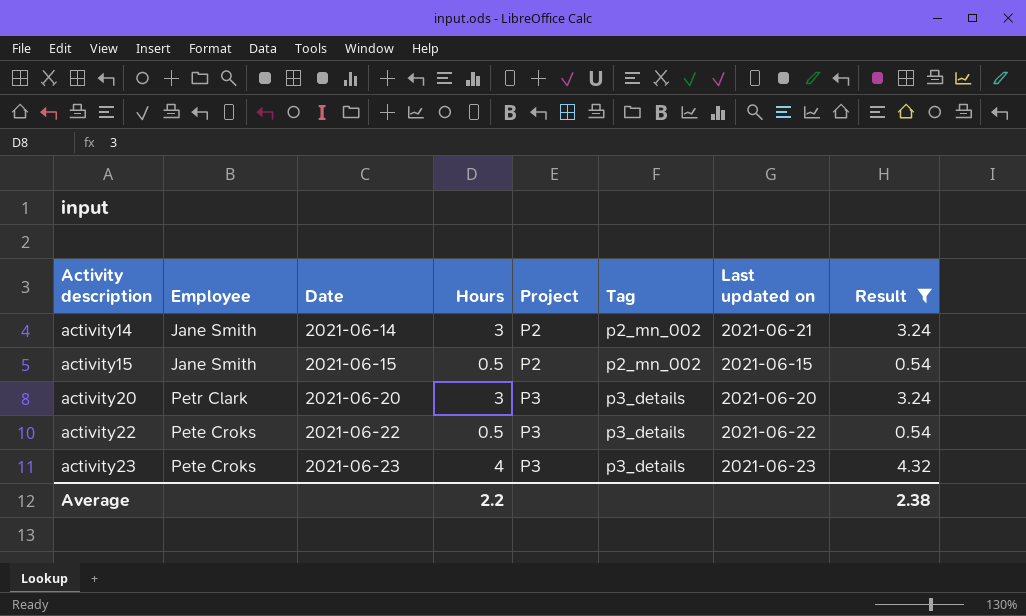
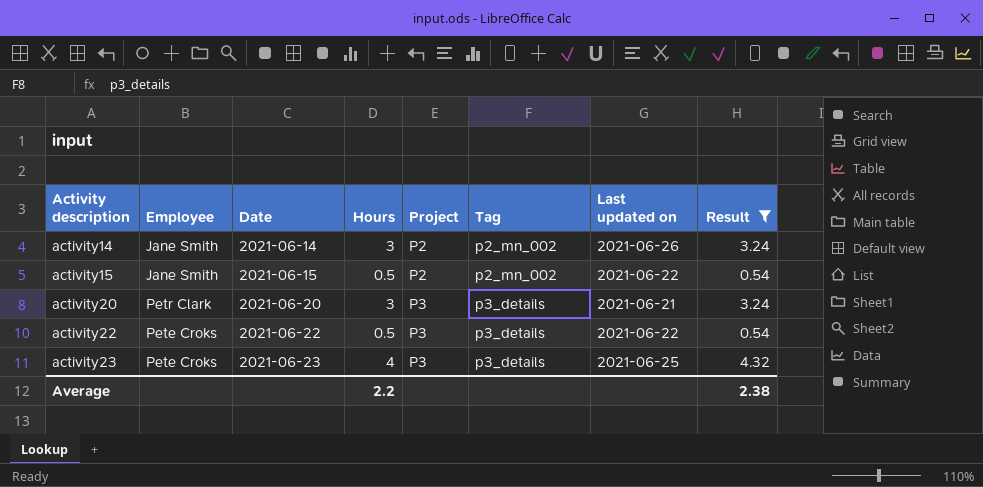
activity14 | Last updated on: 2021-06-21 -> 2021-06-26
activity15 | Last updated on: 2021-06-15 -> 2021-06-22
activity20 | Last updated on: 2021-06-20 -> 2021-06-21
activity23 | Last updated on: 2021-06-23 -> 2021-06-25

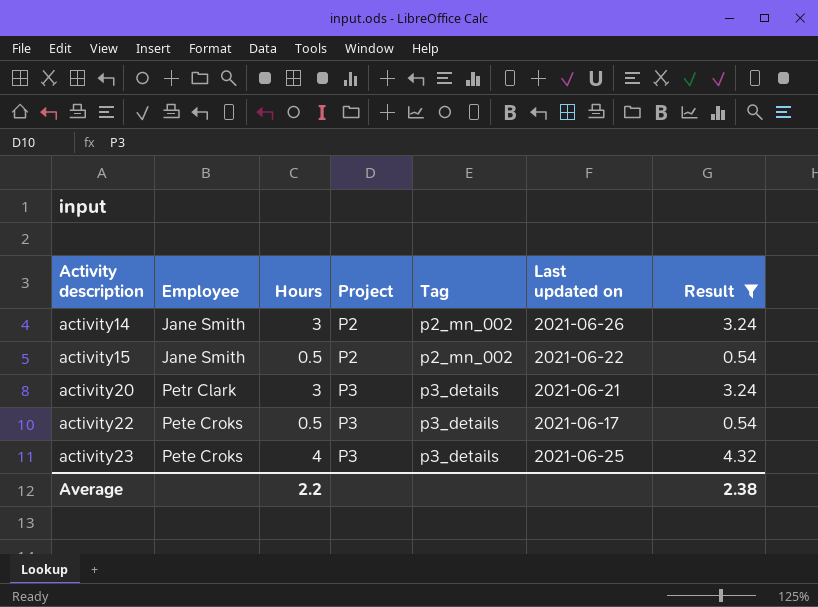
column Date | position: 3 -> none
activity22 | Last updated on: 2021-06-22 -> 2021-06-17

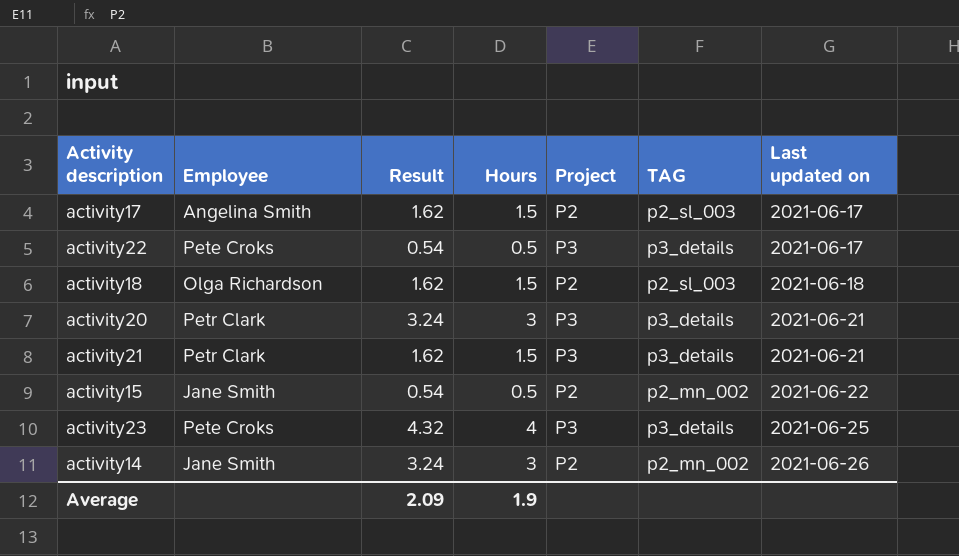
filter: Result != 1.62 -> none
row order: Activity description ascending -> Last updated on ascending
column Result | position: 7 -> 3
column name: Tag -> TAG
Average | Result: 2.38 -> 2.09
Average | Hours: 2.2 -> 1.9

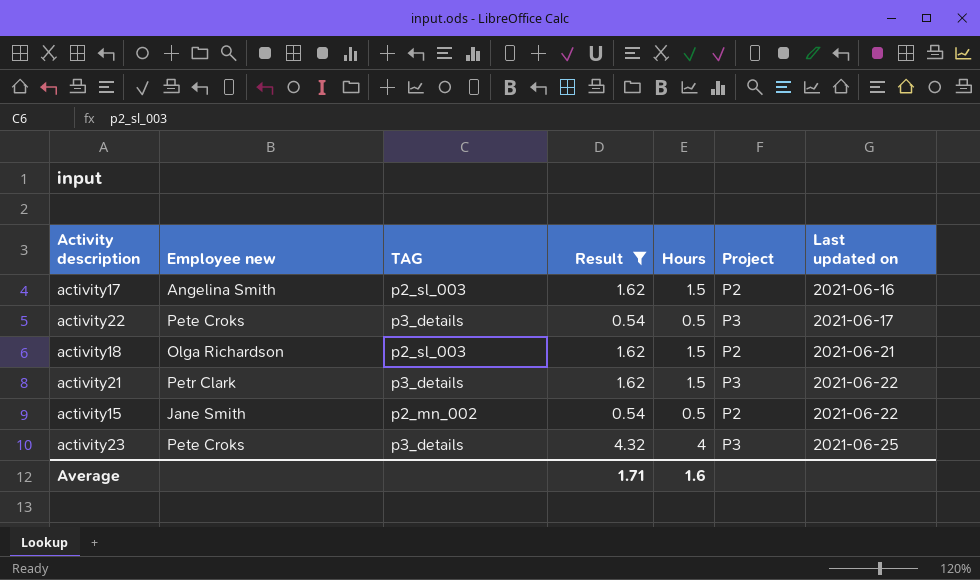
filter: none -> Result != 3.24
column name: Employee -> Employee new
column TAG | position: 6 -> 3
activity17 | Last updated on: 2021-06-17 -> 2021-06-16
activity18 | Last updated on: 2021-06-18 -> 2021-06-21
activity21 | Last updated on: 2021-06-21 -> 2021-06-22
Average | Result: 2.09 -> 1.71
Average | Hours: 1.9 -> 1.6

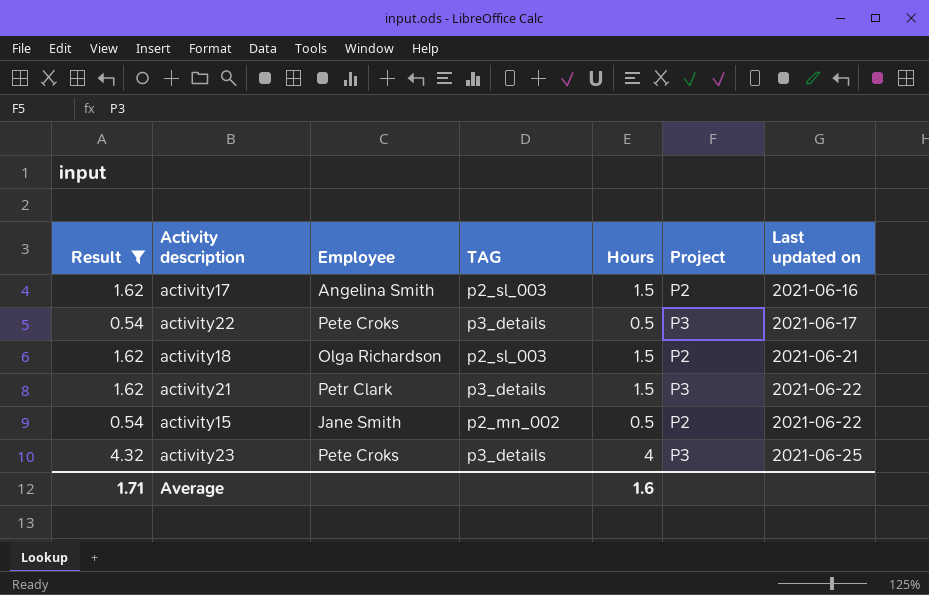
column Result | position: 4 -> 1
column name: Employee new -> Employee

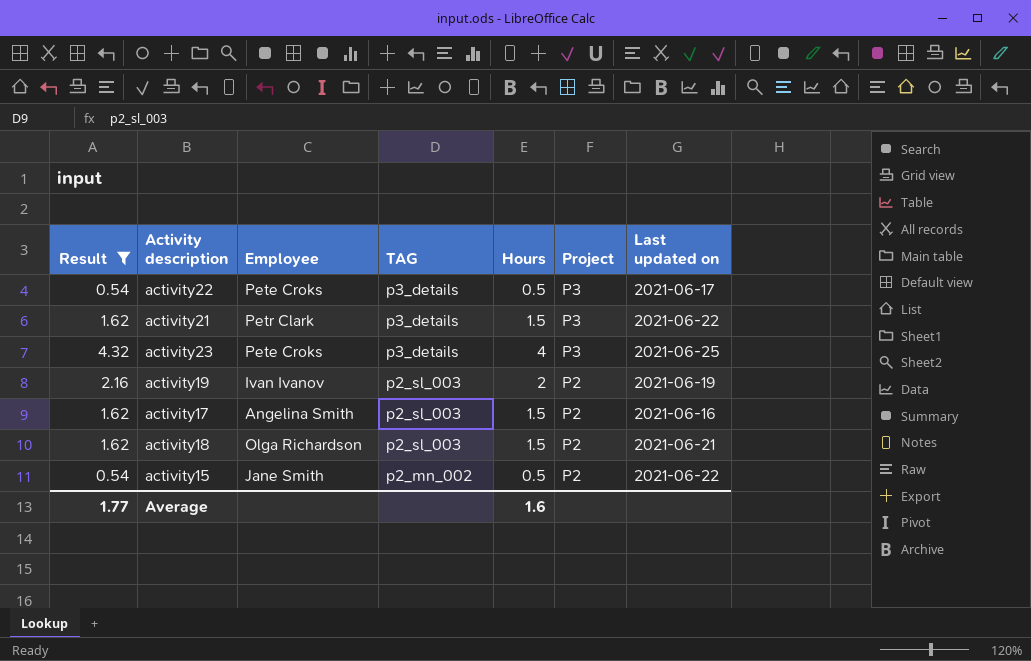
row order: Last updated on ascending -> TAG descending
row activity19: none -> 2.16 | Ivan Ivanov | p2_sl_003 | 2 | P2 | 2021-06-19
Average | Result: 1.71 -> 1.77

